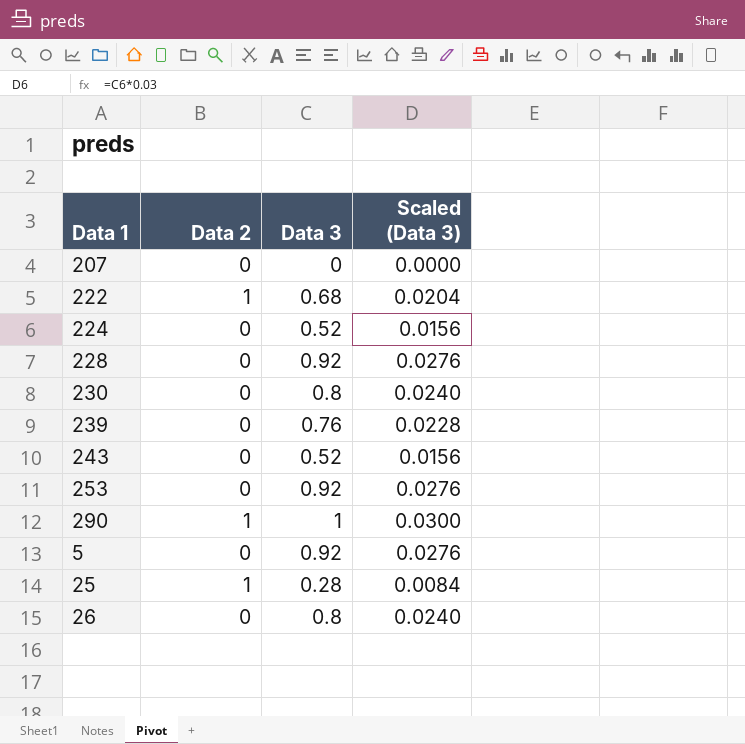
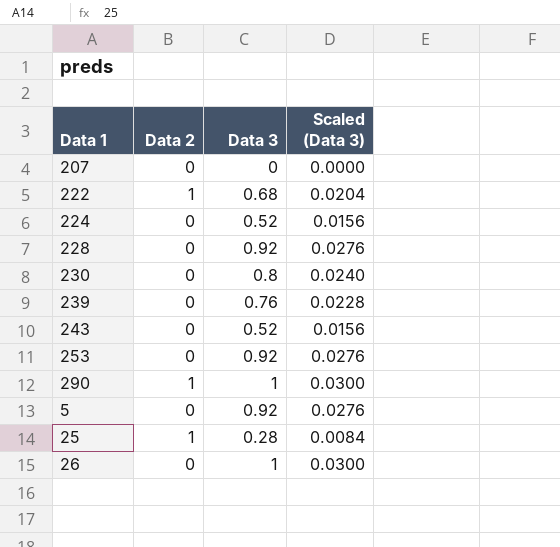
26 | Data 3: 0.8 -> 1
26 | Scaled (Data 3): 0.0240 -> 0.0300

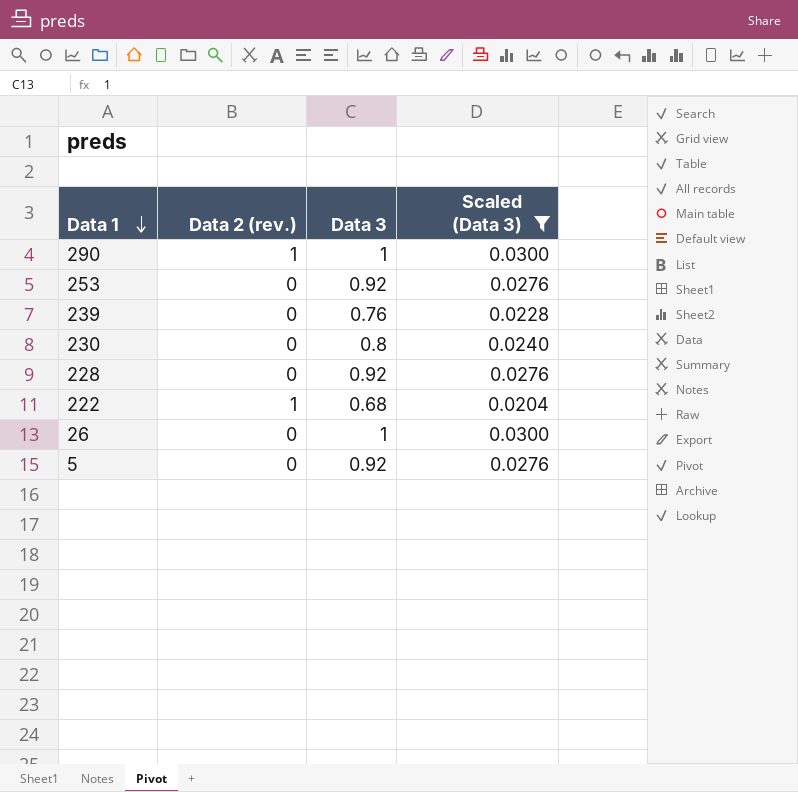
filter: none -> Scaled (Data 3) >= 0.0204
row order: none -> Data 1 descending
column name: Data 2 -> Data 2 (rev.)

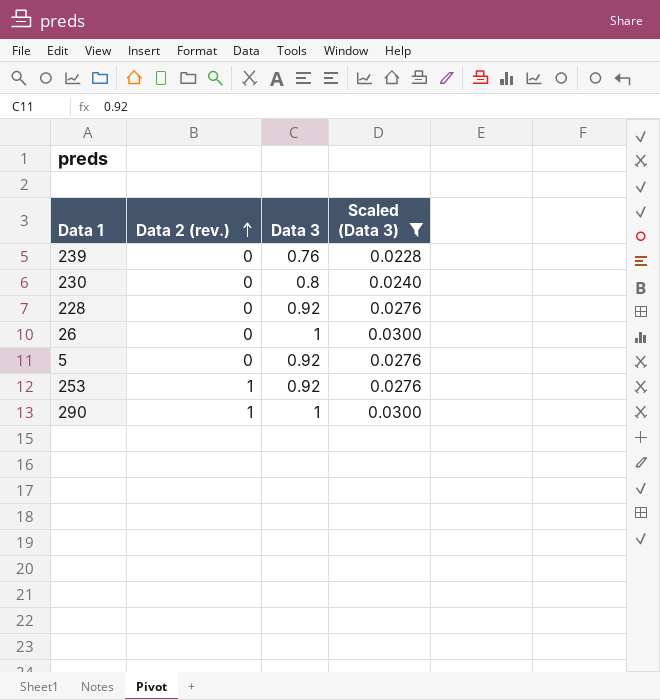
row order: Data 1 descending -> Data 2 (rev.) ascending
row 222: 1 | 0.68 | 0.0204 -> none
253 | Data 2 (rev.): 0 -> 1

